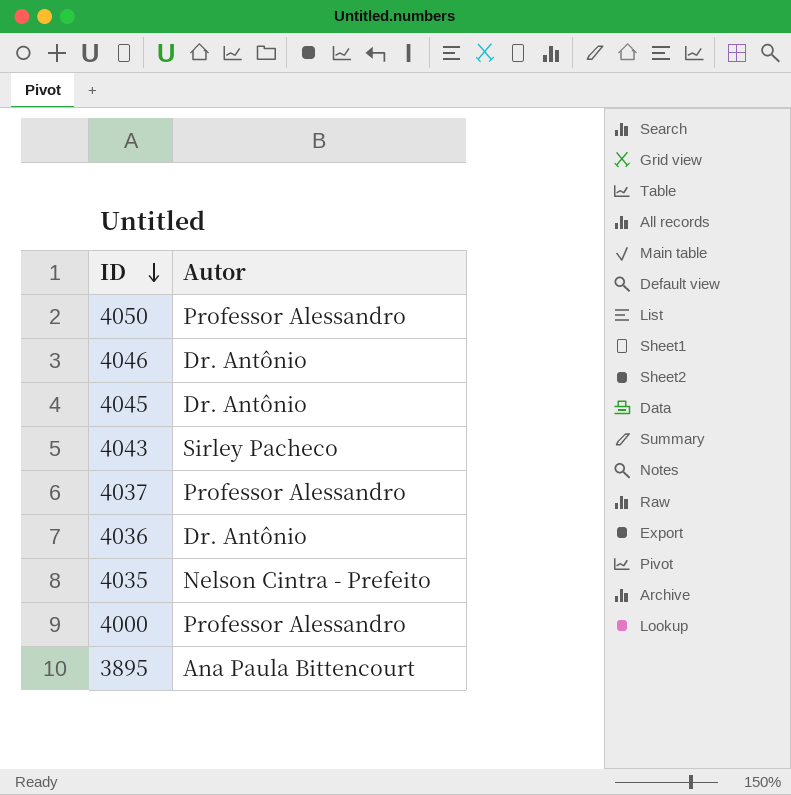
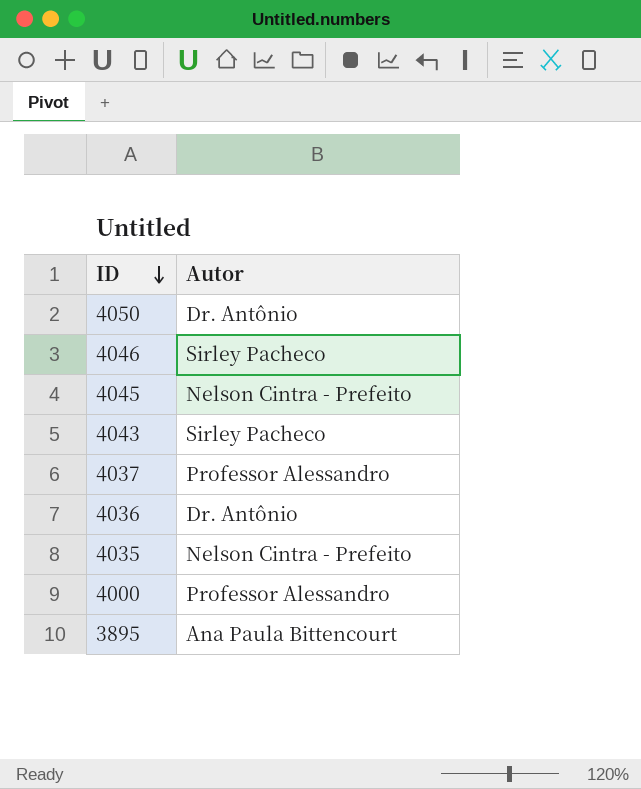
4050 | Autor: Professor Alessandro -> Dr. Antônio
4046 | Autor: Dr. Antônio -> Sirley Pacheco
4045 | Autor: Dr. Antônio -> Nelson Cintra - Prefeito

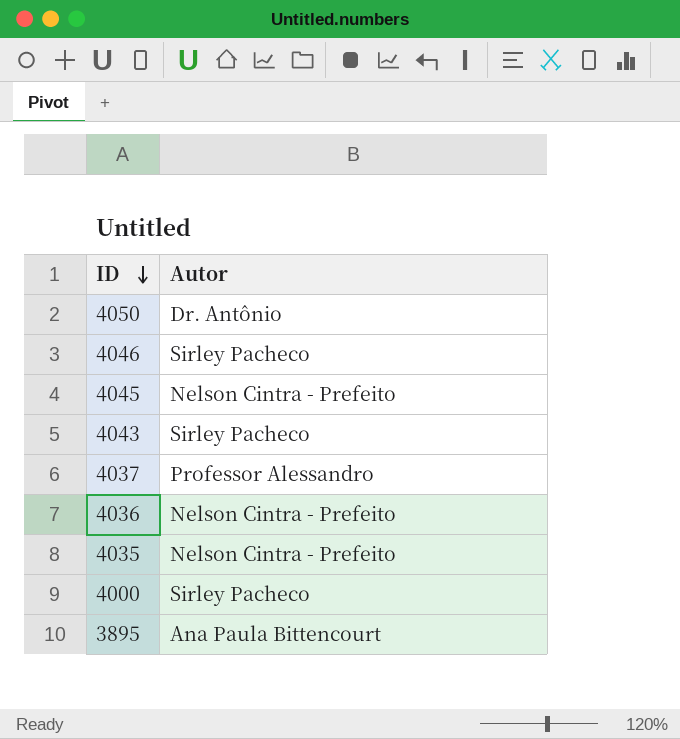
4036 | Autor: Dr. Antônio -> Nelson Cintra - Prefeito
4000 | Autor: Professor Alessandro -> Sirley Pacheco

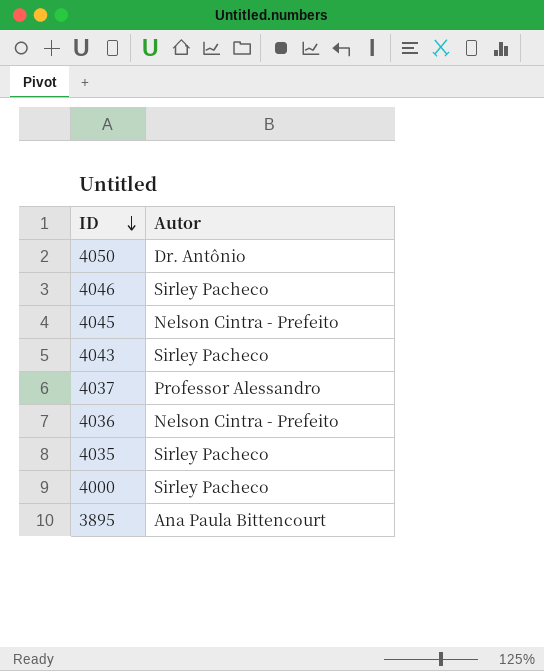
4035 | Autor: Nelson Cintra - Prefeito -> Sirley Pacheco

